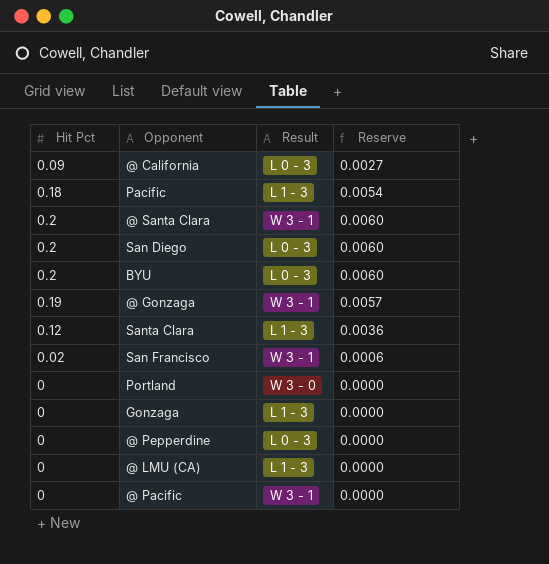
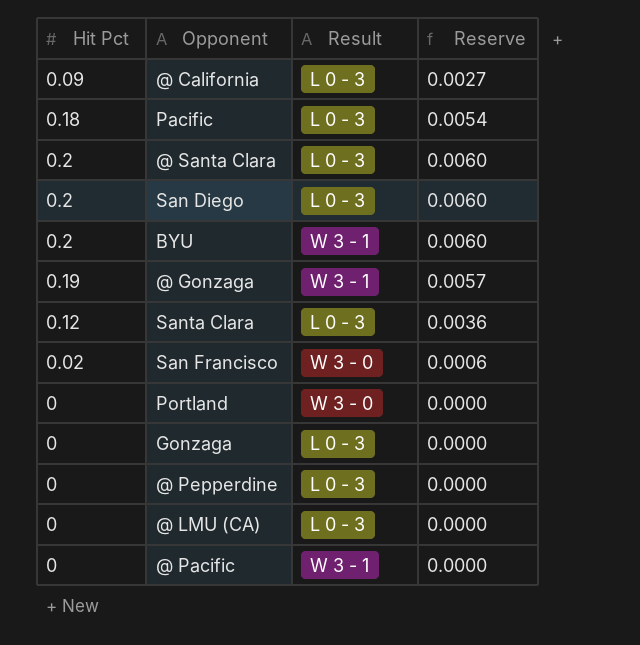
Pacific | Result: L 1 - 3 -> L 0 - 3
@ Santa Clara | Result: W 3 - 1 -> L 0 - 3
BYU | Result: L 0 - 3 -> W 3 - 1
Santa Clara | Result: L 1 - 3 -> L 0 - 3
San Francisco | Result: W 3 - 1 -> W 3 - 0
Gonzaga | Result: L 1 - 3 -> L 0 - 3
@ LMU (CA) | Result: L 1 - 3 -> L 0 - 3

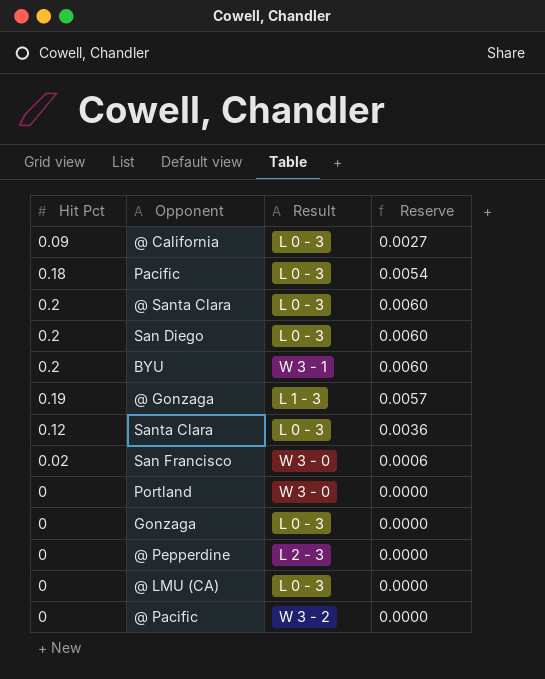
@ Gonzaga | Result: W 3 - 1 -> L 1 - 3
@ Pepperdine | Result: L 0 - 3 -> L 2 - 3
@ Pacific | Result: W 3 - 1 -> W 3 - 2

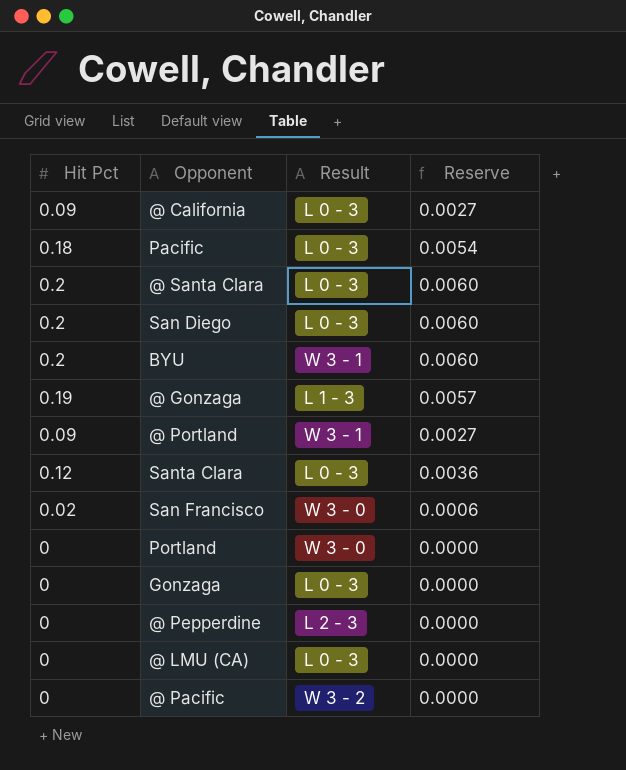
row @ Portland: none -> 0.09 | W 3 - 1 | 0.0027

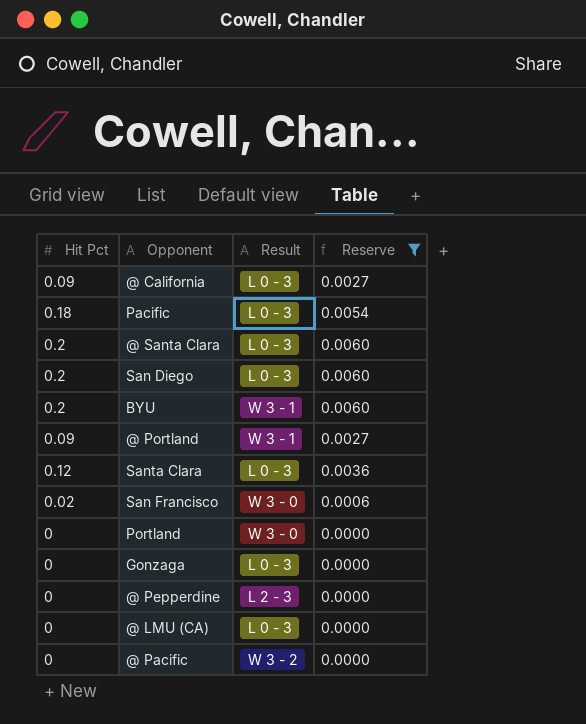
filter: none -> Reserve != 0.0057

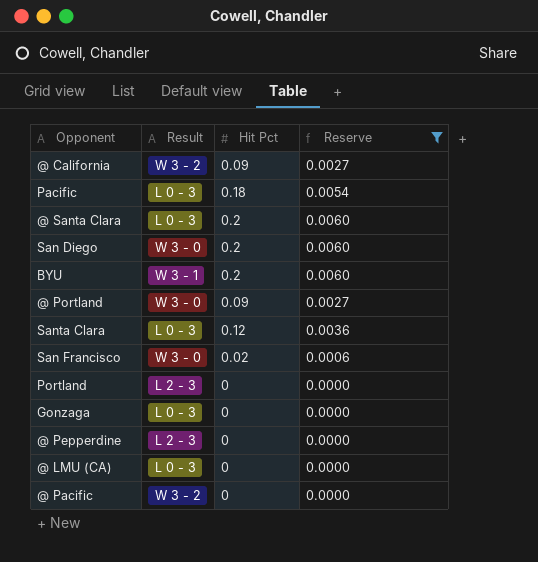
column Hit Pct | position: 1 -> 3
@ California | Result: L 0 - 3 -> W 3 - 2
San Diego | Result: L 0 - 3 -> W 3 - 0
@ Portland | Result: W 3 - 1 -> W 3 - 0
Portland | Result: W 3 - 0 -> L 2 - 3

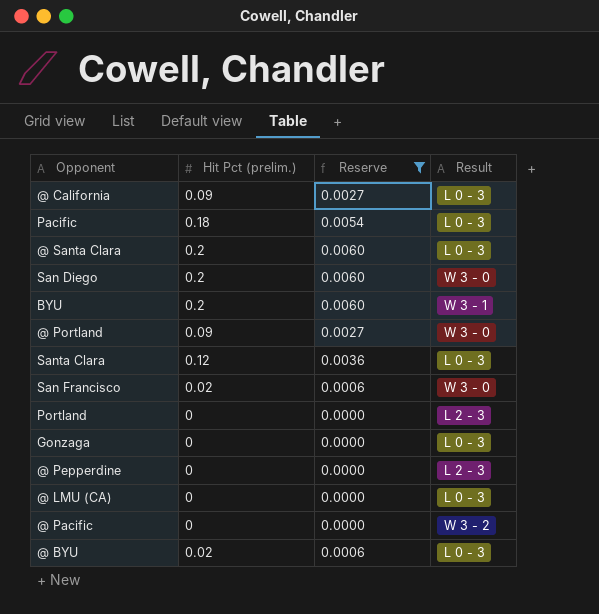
column name: Hit Pct -> Hit Pct (prelim.)
column Result | position: 2 -> 4
@ California | Result: W 3 - 2 -> L 0 - 3
row @ BYU: none -> 0.02 | 0.0006 | L 0 - 3

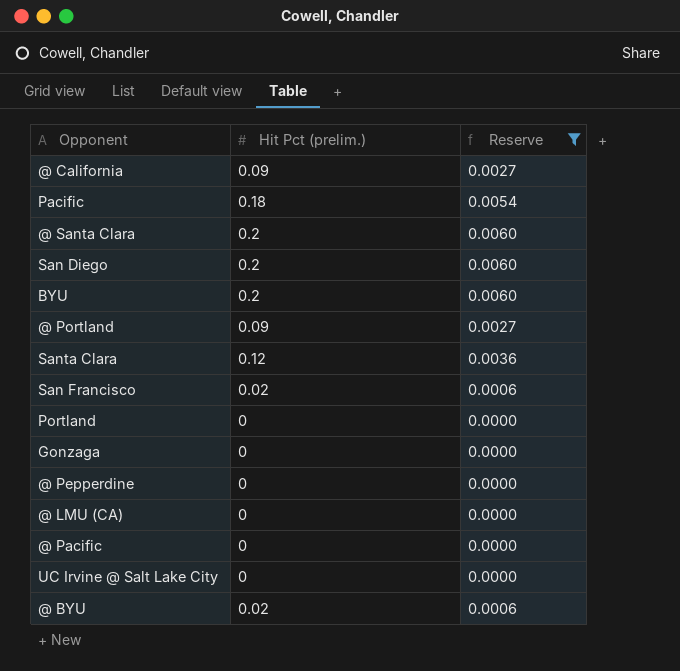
column Result | position: 4 -> none
row UC Irvine @ Salt Lake City: none -> 0 | 0.0000

